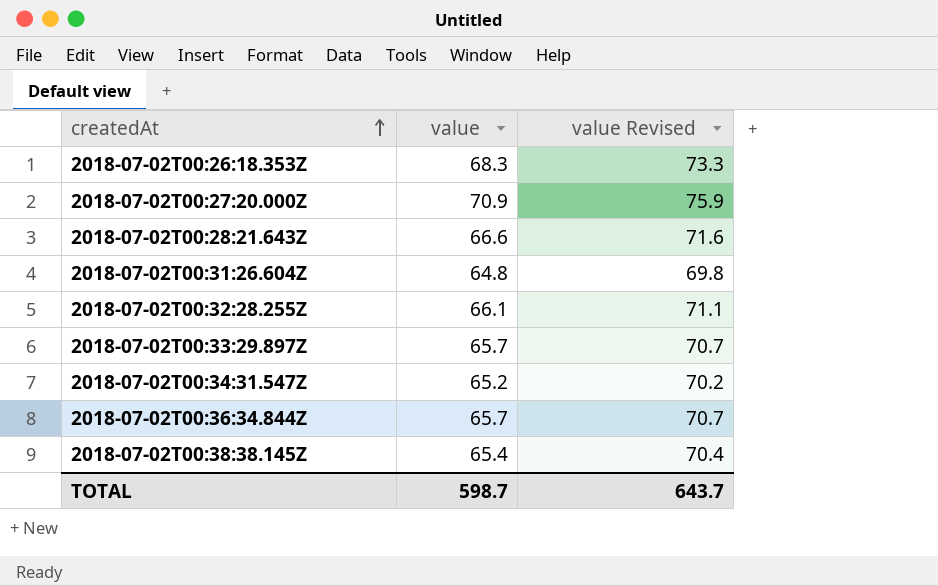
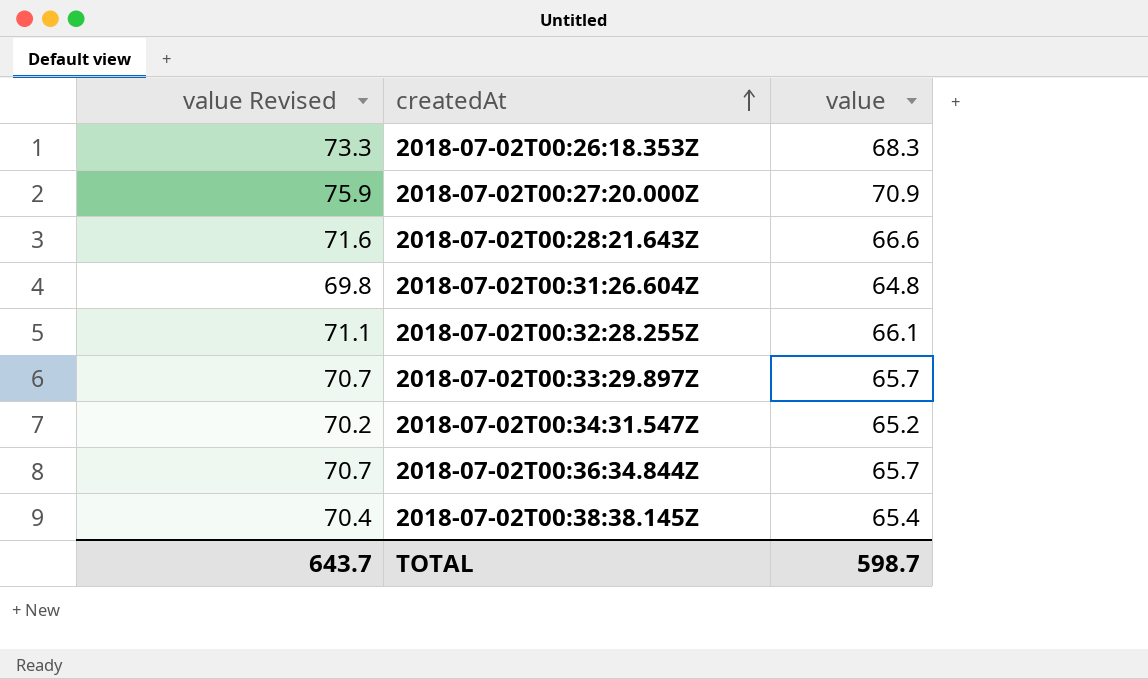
column value Revised | position: 3 -> 1

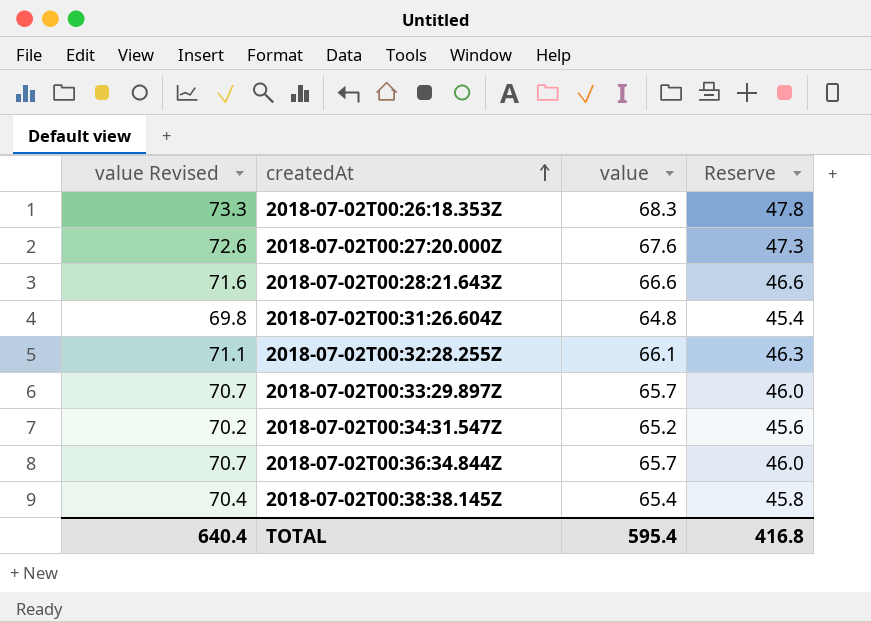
column Reserve | formula: none -> [value] * 0.7
2018-07-02T00:27:20.000Z | value Revised: 75.9 -> 72.6
2018-07-02T00:27:20.000Z | value: 70.9 -> 67.6
TOTAL | value Revised: 643.7 -> 640.4
TOTAL | value: 598.7 -> 595.4

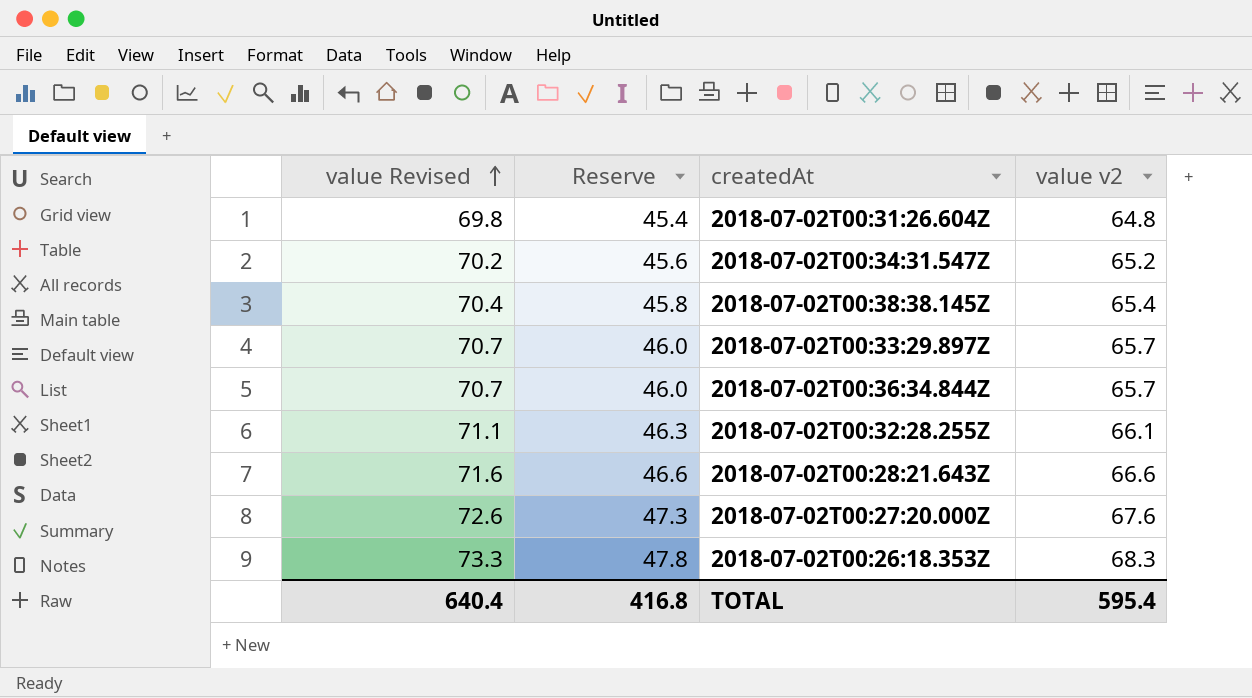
row order: createdAt ascending -> value Revised ascending
column Reserve | position: 4 -> 2
column name: value -> value v2

